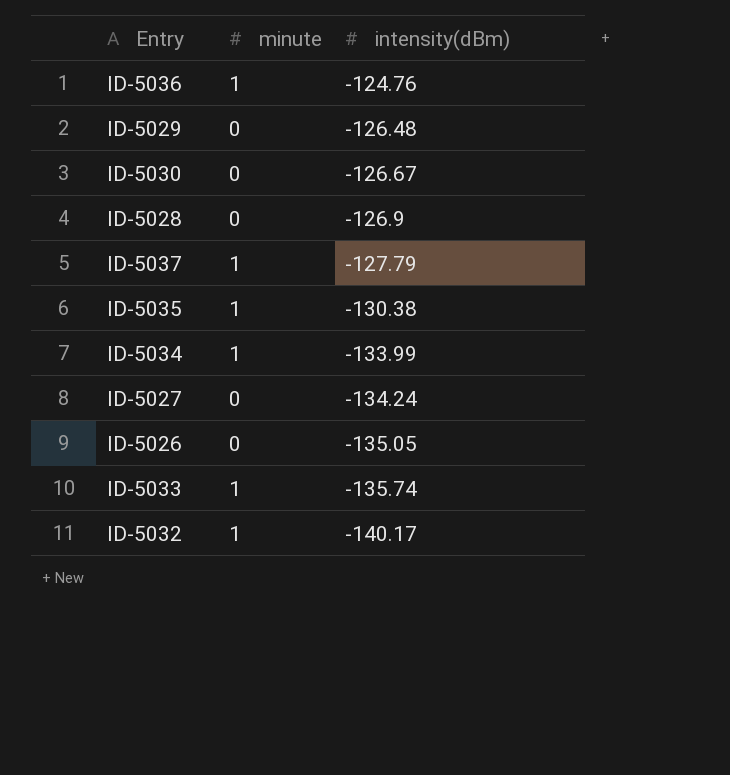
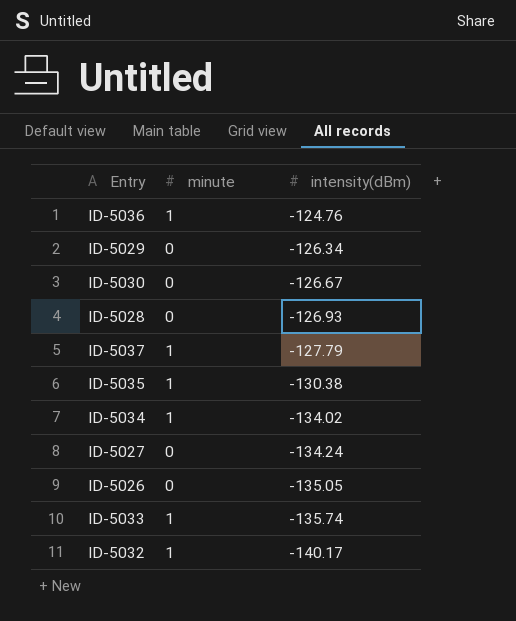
ID-5029 | intensity(dBm): -126.48 -> -126.34
ID-5028 | intensity(dBm): -126.9 -> -126.93
ID-5034 | intensity(dBm): -133.99 -> -134.02

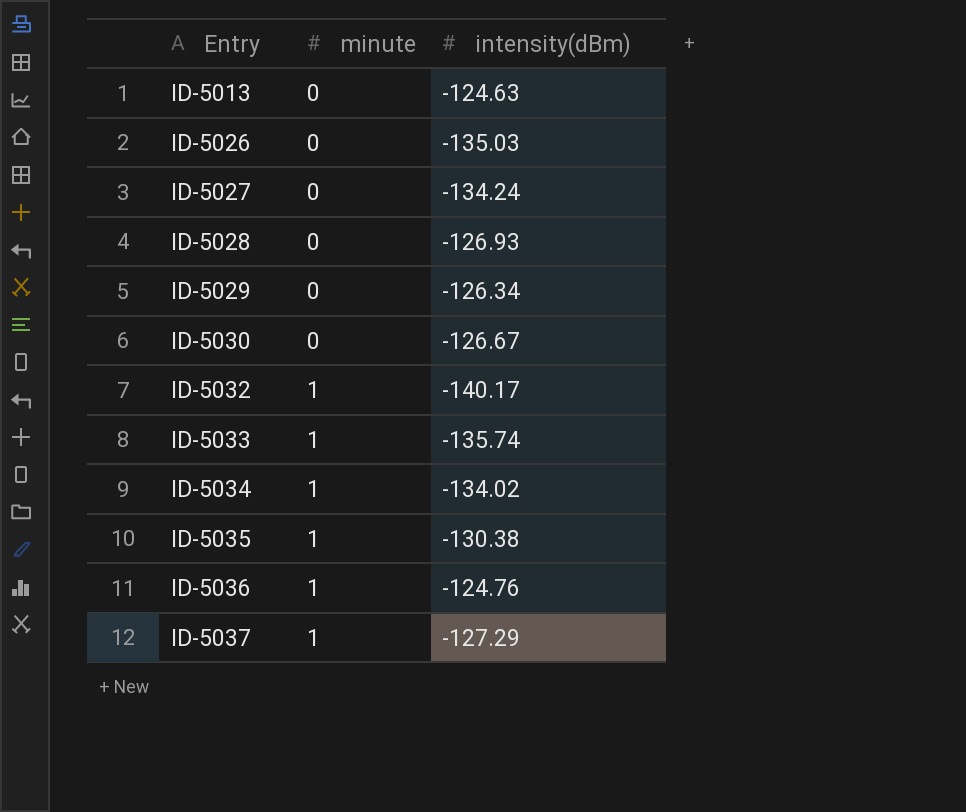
row order: intensity(dBm) descending -> Entry ascending
row ID-5013: none -> 0 | -124.63
ID-5026 | intensity(dBm): -135.05 -> -135.03
ID-5037 | intensity(dBm): -127.79 -> -127.29

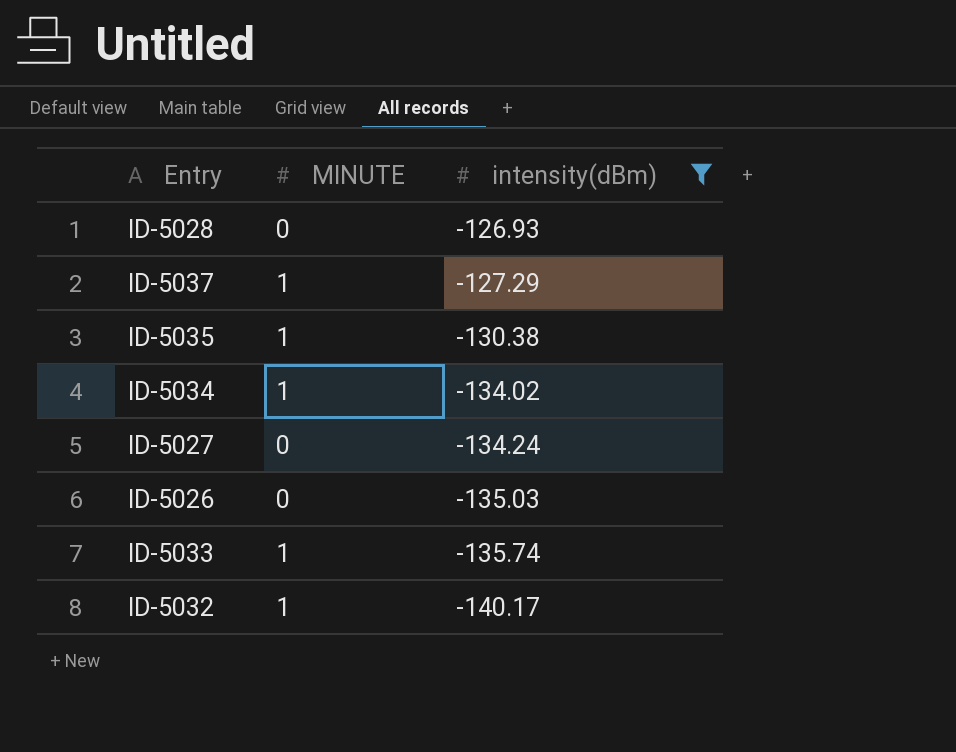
filter: none -> intensity(dBm) <= -126.93
row order: Entry ascending -> intensity(dBm) descending
column name: minute -> MINUTE

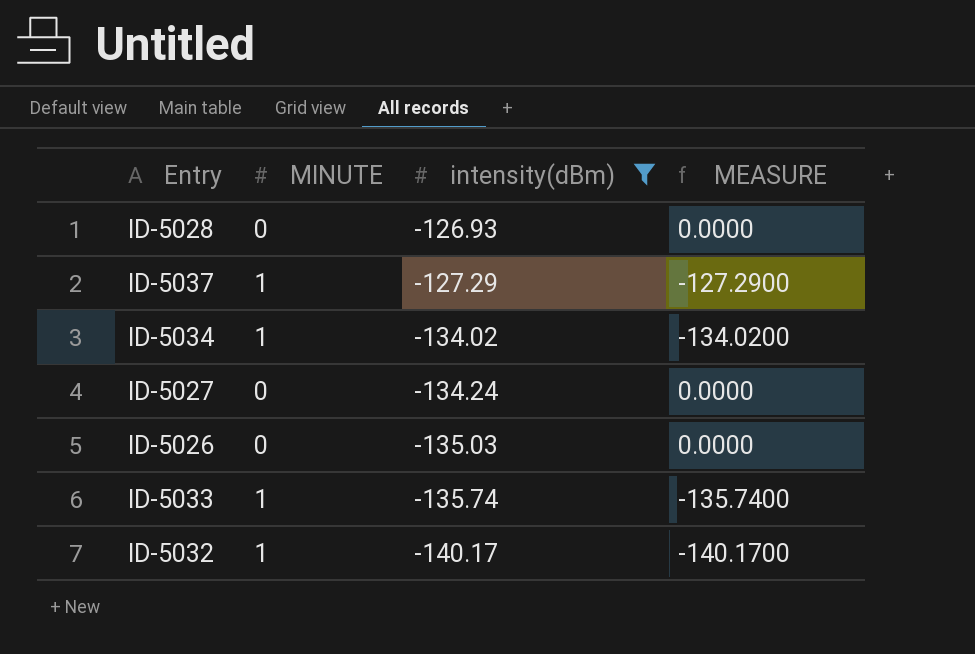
column MEASURE | formula: none -> [MINUTE] * [intensity(dBm)]
row ID-5035: 1 | -130.38 -> none

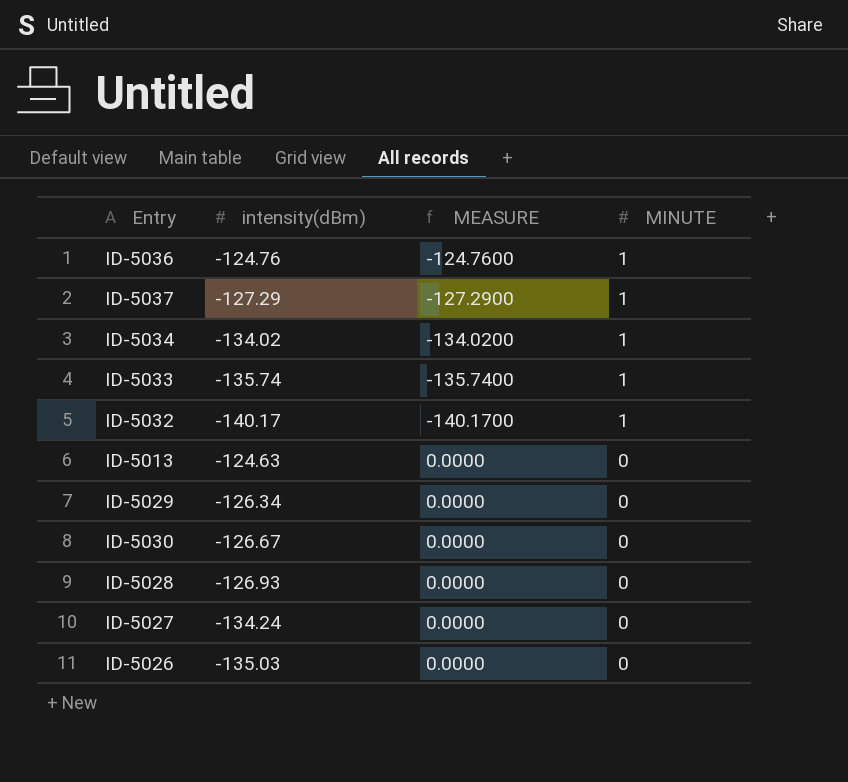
filter: intensity(dBm) <= -126.93 -> none
row order: intensity(dBm) descending -> MINUTE descending
column MINUTE | position: 2 -> 4

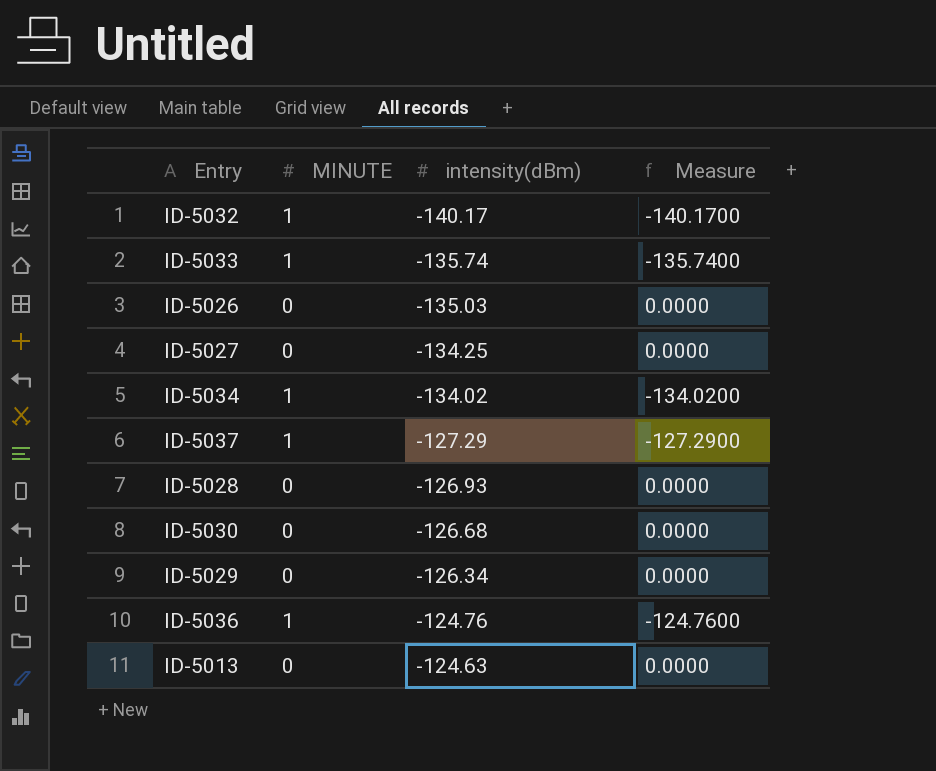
row order: MINUTE descending -> intensity(dBm) ascending
column MINUTE | position: 4 -> 2
column name: MEASURE -> Measure
ID-5027 | intensity(dBm): -134.24 -> -134.25
ID-5030 | intensity(dBm): -126.67 -> -126.68

